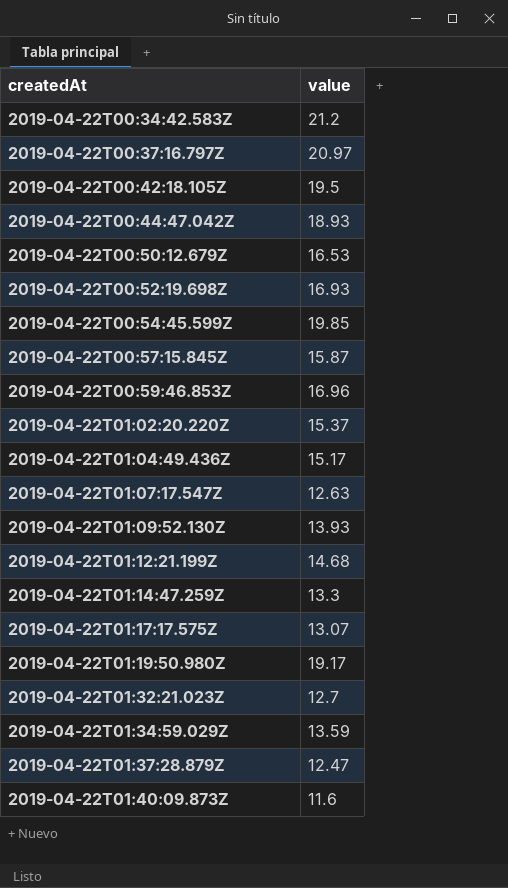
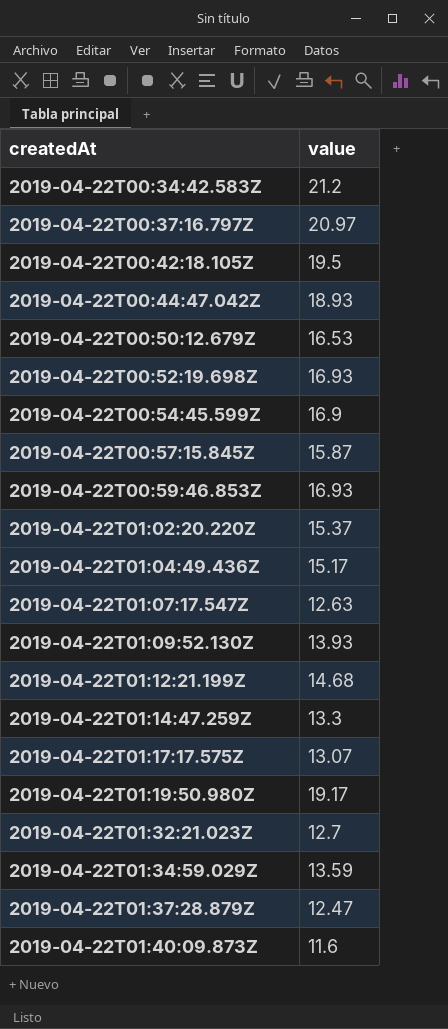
2019-04-22T00:54:45.599Z | value: 19.85 -> 16.9
2019-04-22T00:59:46.853Z | value: 16.96 -> 16.93

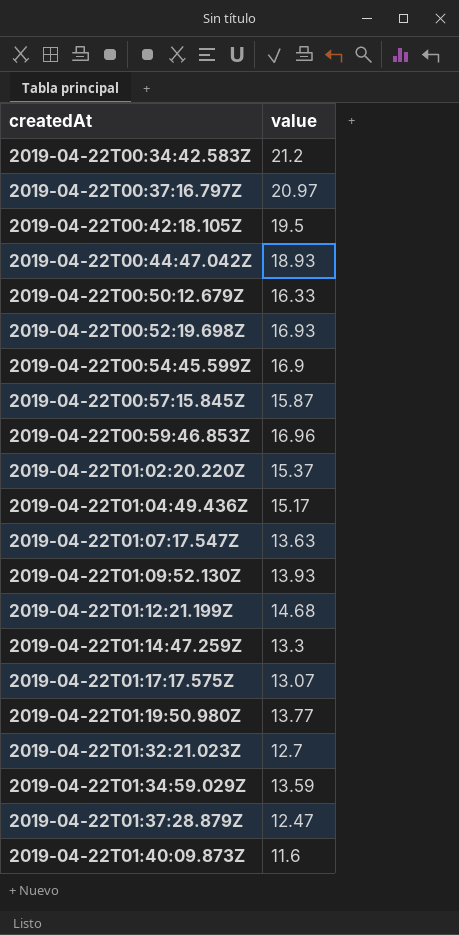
2019-04-22T00:50:12.679Z | value: 16.53 -> 16.33
2019-04-22T00:59:46.853Z | value: 16.93 -> 16.96
2019-04-22T01:07:17.547Z | value: 12.63 -> 13.63
2019-04-22T01:19:50.980Z | value: 19.17 -> 13.77

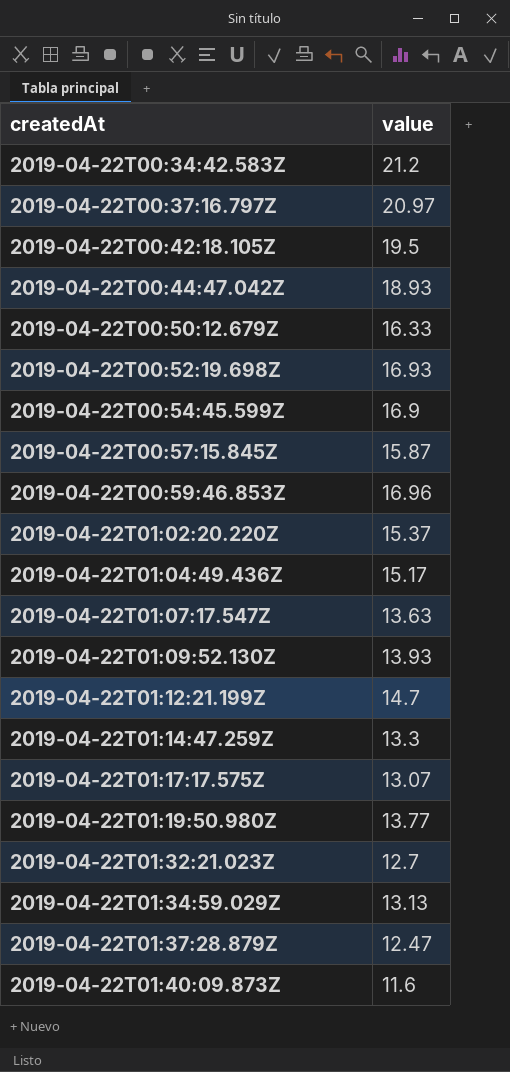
2019-04-22T01:12:21.199Z | value: 14.68 -> 14.7
2019-04-22T01:34:59.029Z | value: 13.59 -> 13.13

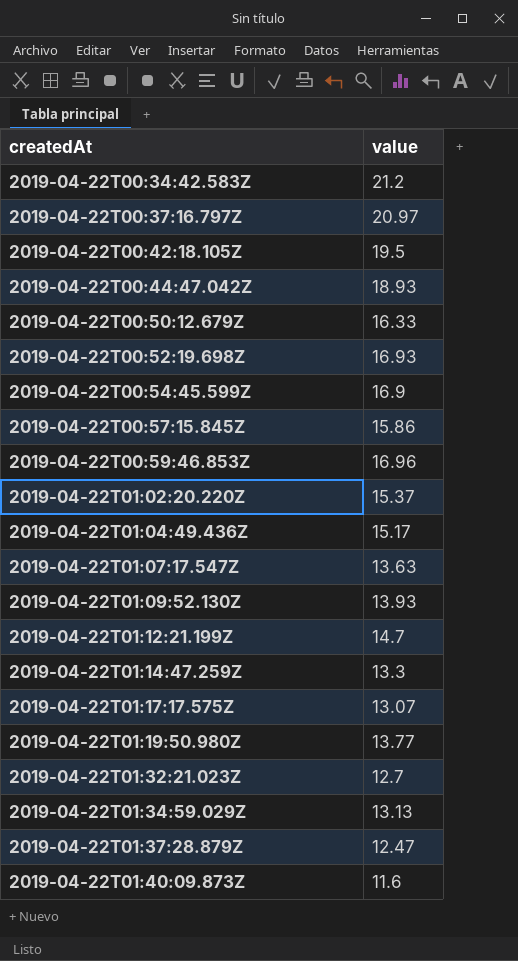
2019-04-22T00:57:15.845Z | value: 15.87 -> 15.86

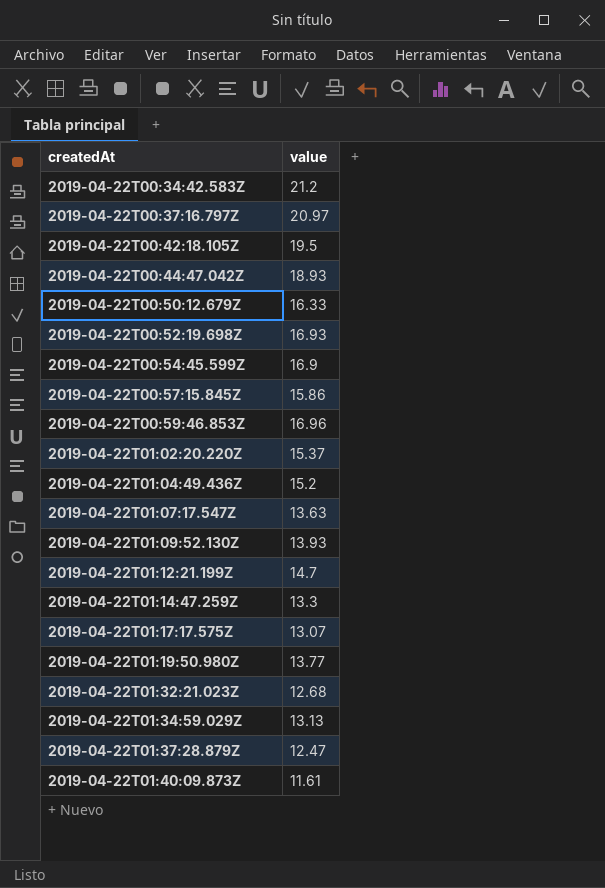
2019-04-22T01:04:49.436Z | value: 15.17 -> 15.2
2019-04-22T01:32:21.023Z | value: 12.7 -> 12.68
2019-04-22T01:40:09.873Z | value: 11.6 -> 11.61

